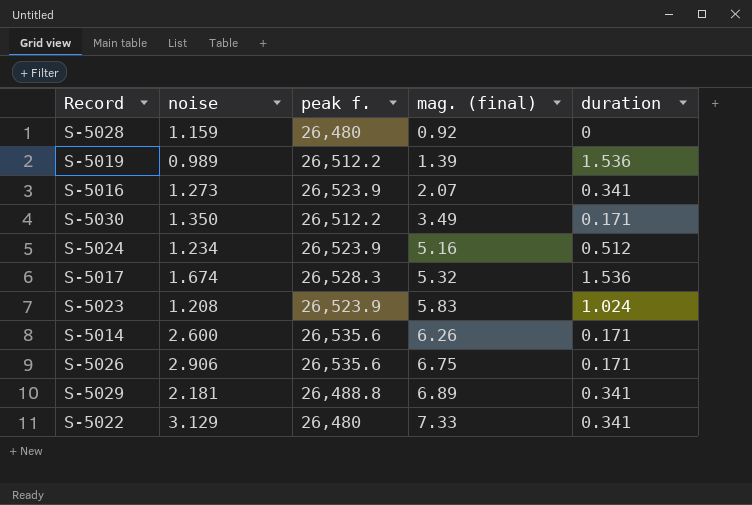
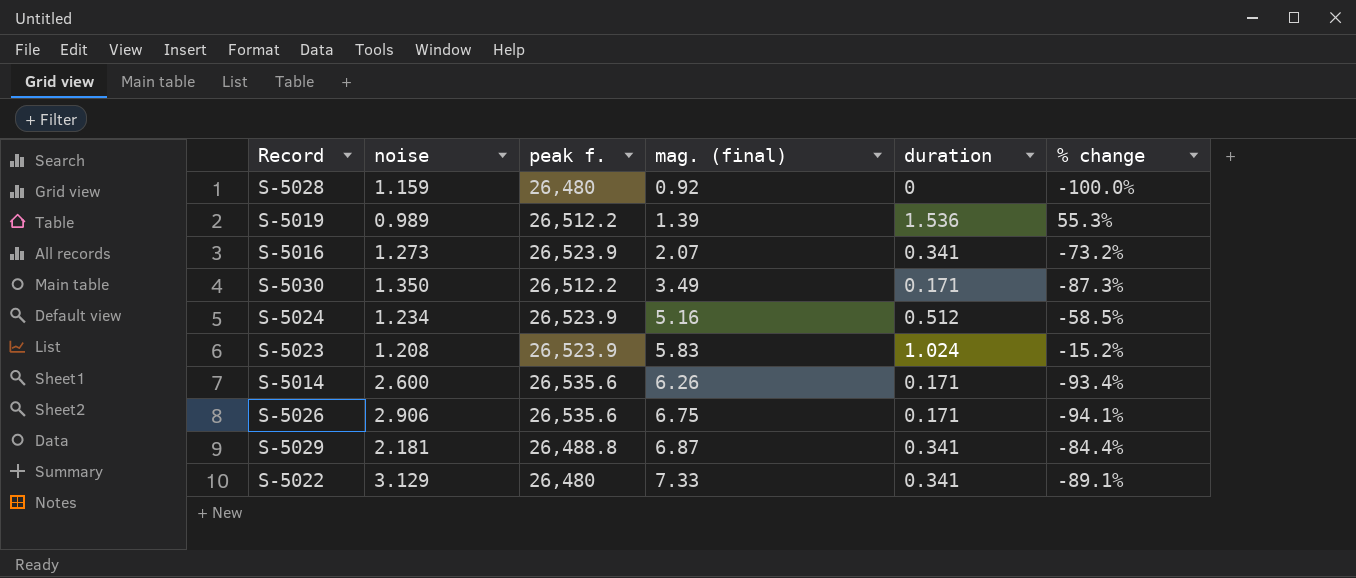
column % change | formula: none -> ([duration] - [noise]) / [noise]
row S-5017: 1.674 | 26,528.3 | 5.32 | 1.536 -> none
S-5029 | mag. (final): 6.89 -> 6.87

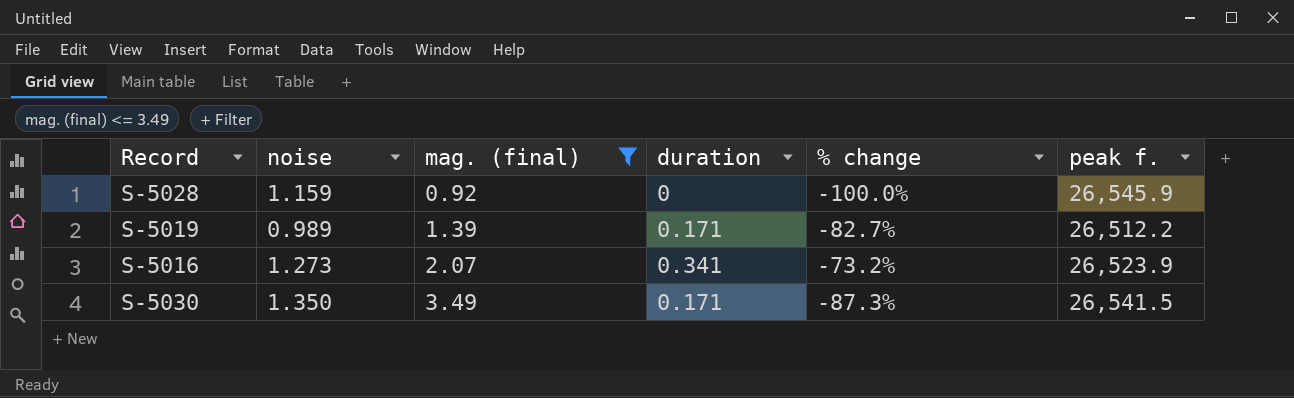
filter: none -> mag. (final) <= 3.49
column peak f. | position: 3 -> 6
S-5028 | peak f.: 26,480 -> 26,545.9
S-5019 | duration: 1.536 -> 0.171
S-5019 | % change: 55.3% -> -82.7%
S-5030 | peak f.: 26,512.2 -> 26,541.5

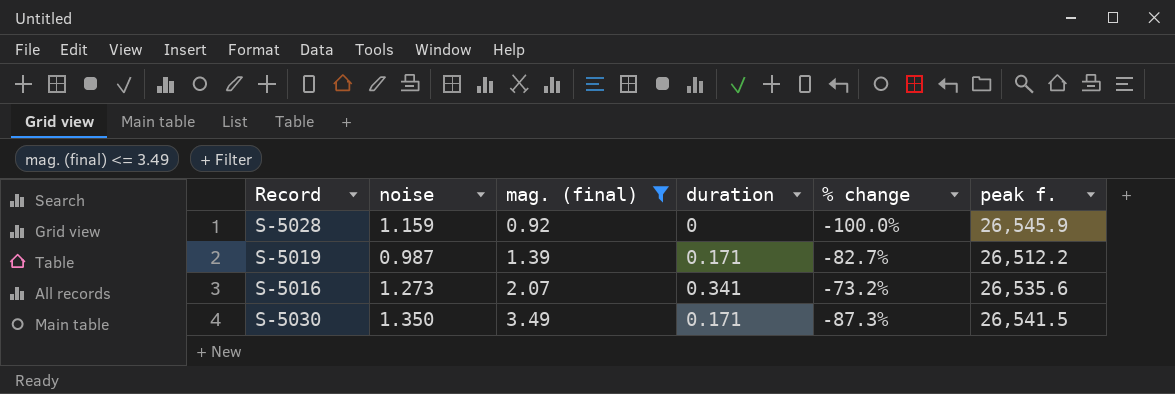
S-5019 | noise: 0.989 -> 0.987
S-5016 | peak f.: 26,523.9 -> 26,535.6

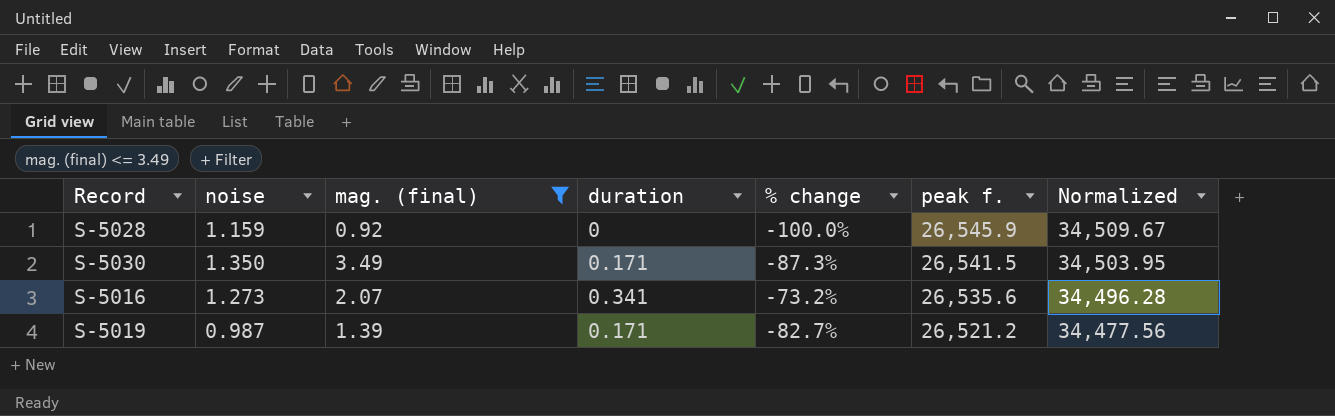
row order: mag. (final) ascending -> peak f. descending
column Normalized | formula: none -> [peak f.] * 1.3
S-5019 | peak f.: 26,512.2 -> 26,521.2

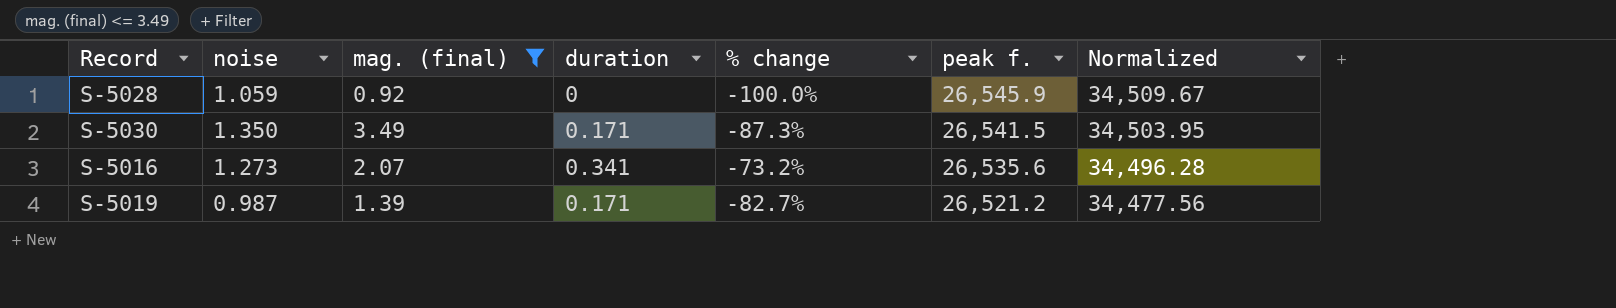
S-5028 | noise: 1.159 -> 1.059

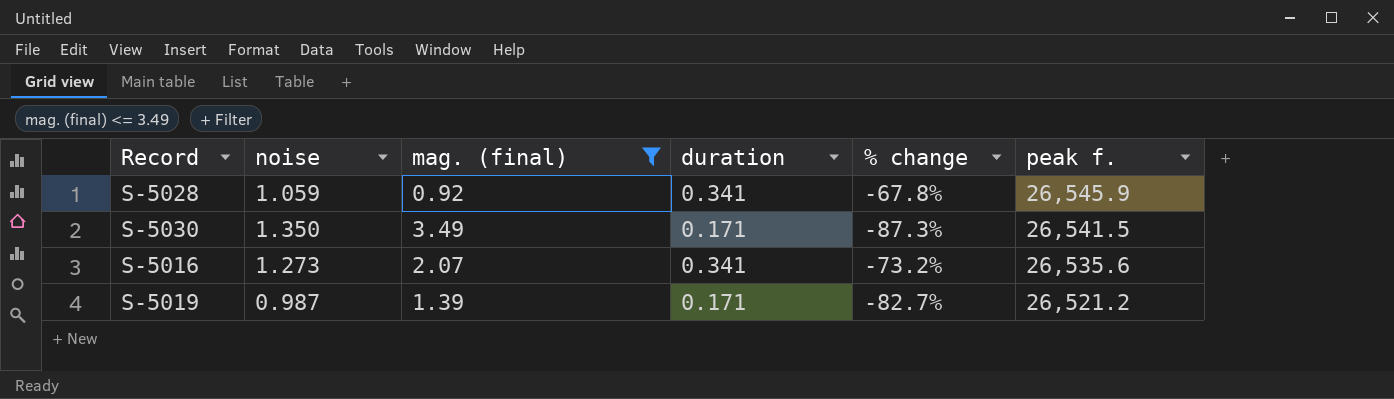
column Normalized | formula: [peak f.] * 1.3 -> none
S-5028 | duration: 0 -> 0.341
S-5028 | % change: -100.0% -> -67.8%

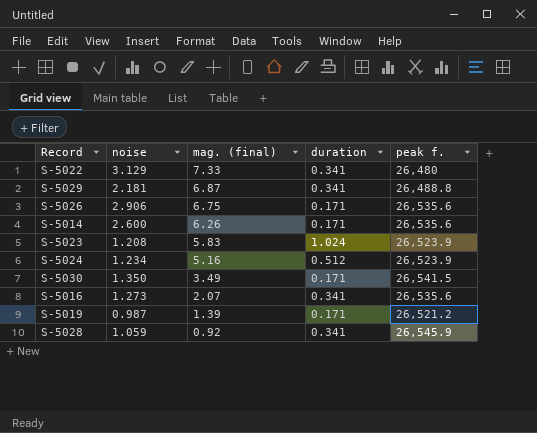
filter: mag. (final) <= 3.49 -> none
row order: peak f. descending -> mag. (final) descending
column % change | formula: ([duration] - [noise]) / [noise] -> none

